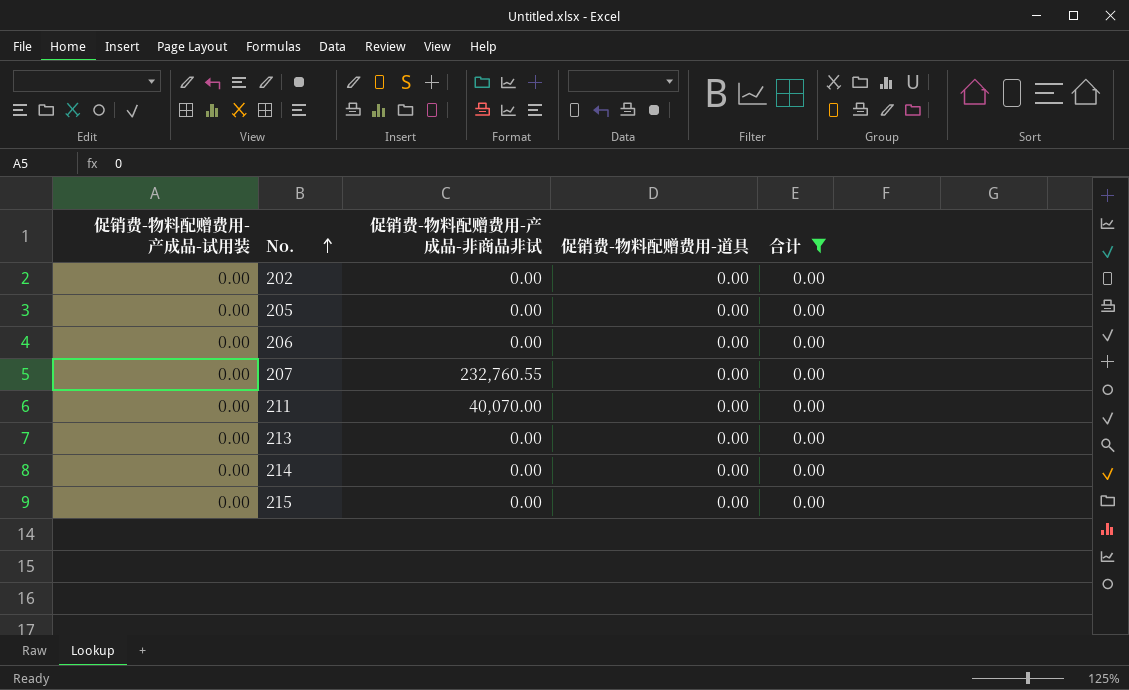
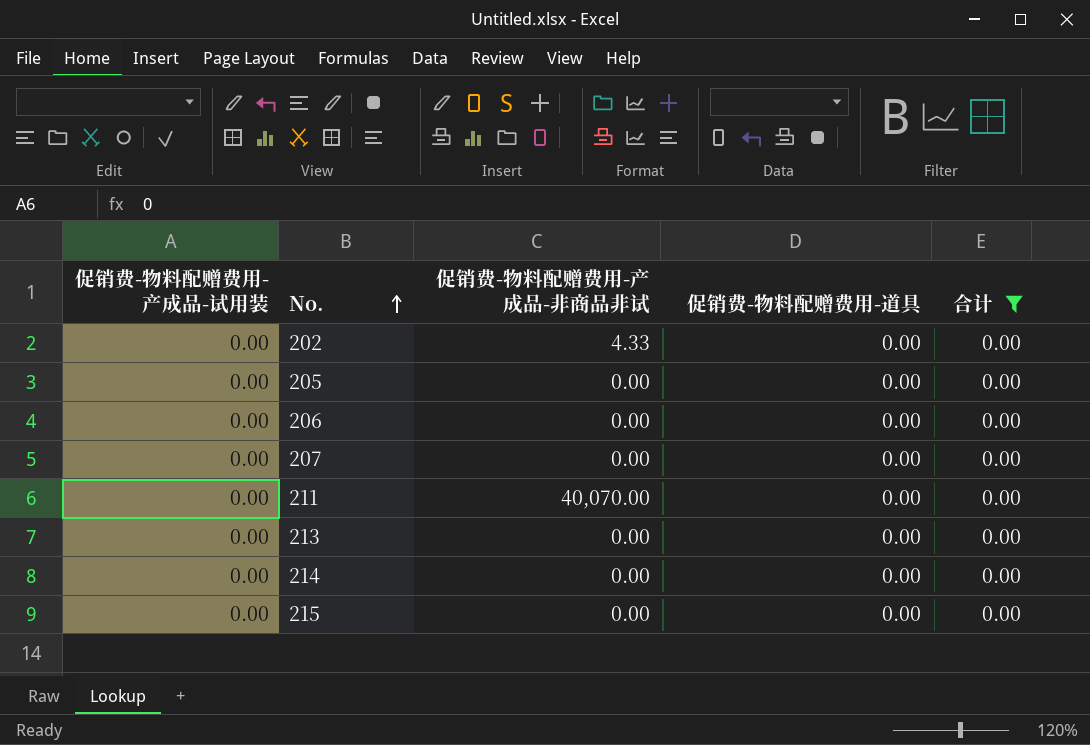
202 | 促销费-物料配赠费用-产成品-非商品非试: 0.00 -> 4.33
207 | 促销费-物料配赠费用-产成品-非商品非试: 232,760.55 -> 0.00

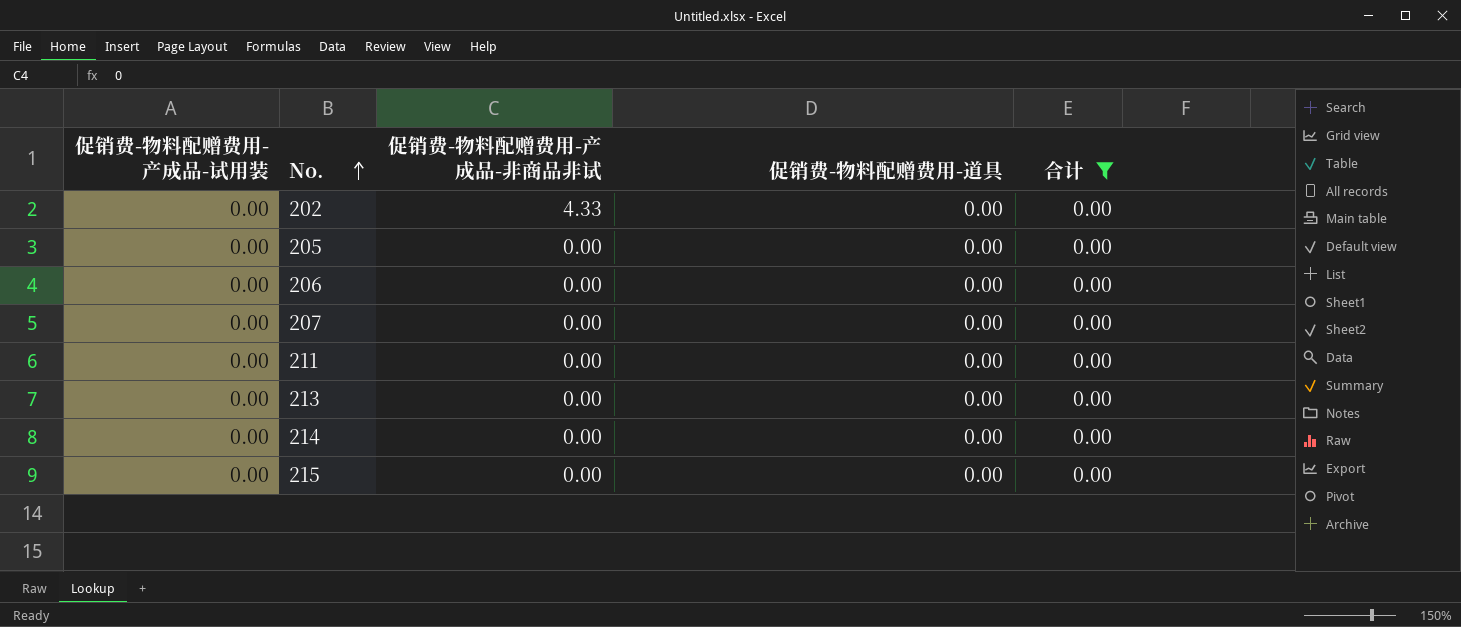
211 | 促销费-物料配赠费用-产成品-非商品非试: 40,070.00 -> 0.00

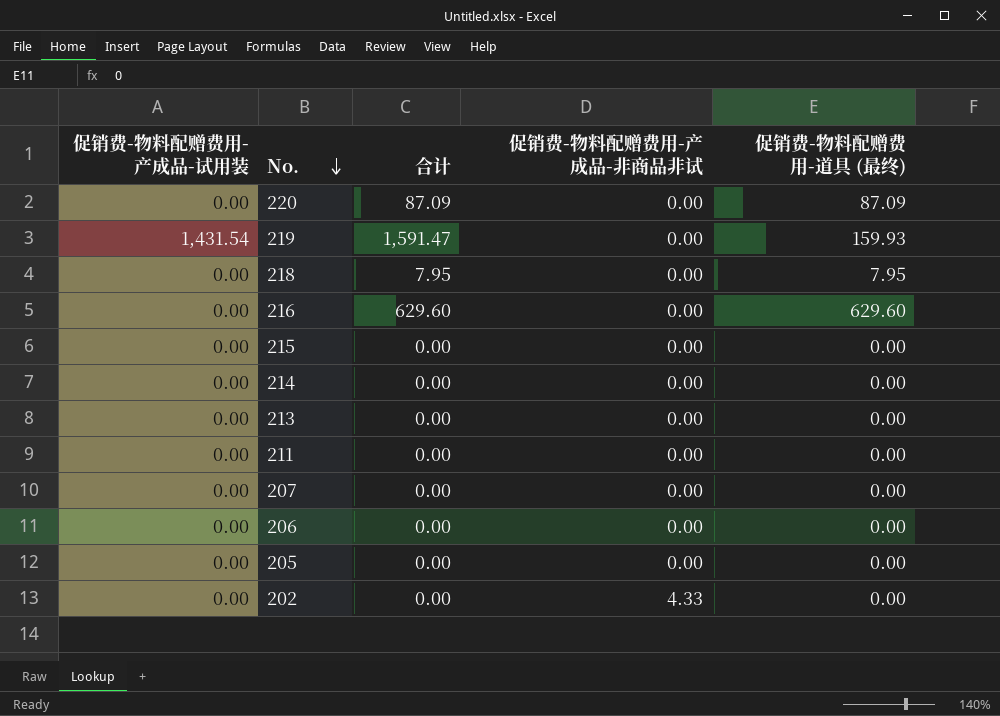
filter: 合计 = 0.00 -> none
row order: No. ascending -> No. descending
column 合计 | position: 5 -> 3
column name: 促销费-物料配赠费用-道具 -> 促销费-物料配赠费用-道具 (最终)

